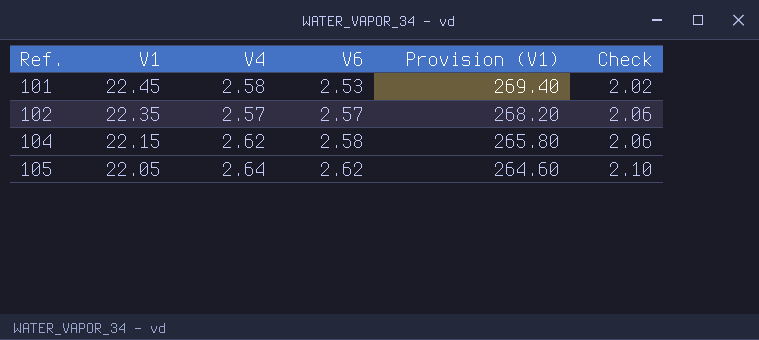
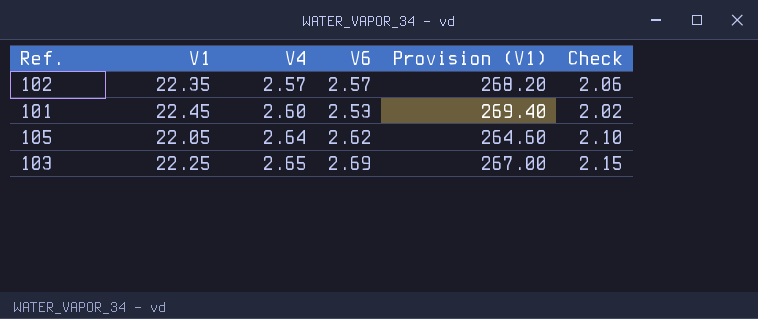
row order: Ref. ascending -> V4 ascending
row 104: 22.15 | 2.62 | 2.58 | 265.80 | 2.06 -> none
101 | V4: 2.58 -> 2.60
row 103: none -> 22.25 | 2.65 | 2.69 | 267.00 | 2.15

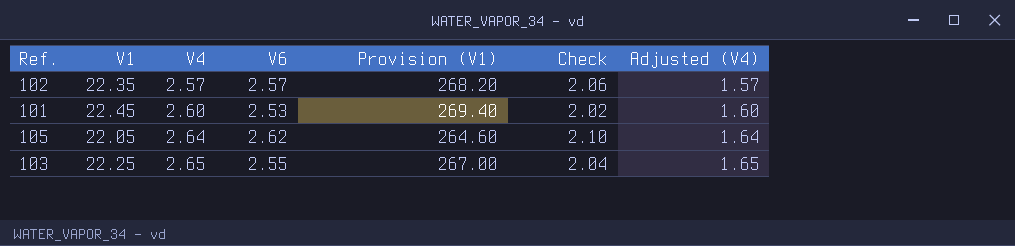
column Adjusted (V4) | formula: none -> [V4] - 1
103 | V6: 2.69 -> 2.55
103 | Check: 2.15 -> 2.04

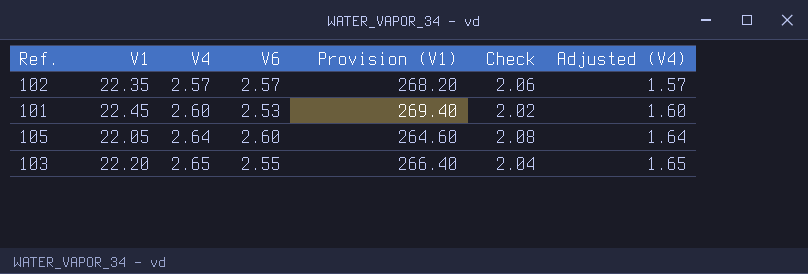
105 | V6: 2.62 -> 2.60
105 | Check: 2.10 -> 2.08
103 | V1: 22.25 -> 22.20
103 | Provision (V1): 267.00 -> 266.40

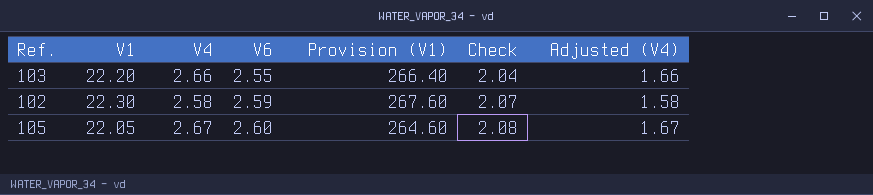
row order: V4 ascending -> V6 ascending
row 101: 22.45 | 2.60 | 2.53 | 269.40 | 2.02 | 1.60 -> none
103 | V4: 2.65 -> 2.66
103 | Adjusted (V4): 1.65 -> 1.66
102 | V1: 22.35 -> 22.30
102 | V4: 2.57 -> 2.58
102 | V6: 2.57 -> 2.59
102 | Provision (V1): 268.20 -> 267.60
102 | Check: 2.06 -> 2.07
102 | Adjusted (V4): 1.57 -> 1.58
105 | V4: 2.64 -> 2.67
105 | Adjusted (V4): 1.64 -> 1.67

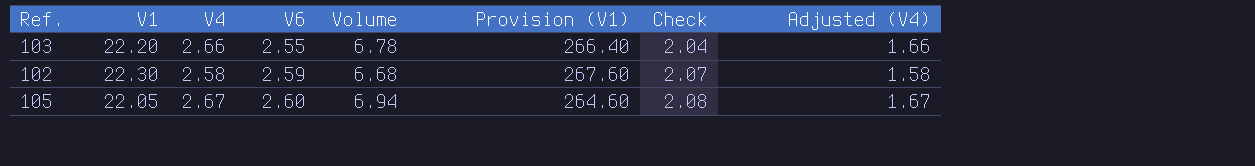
column Volume | formula: none -> [V4] * [V6]

